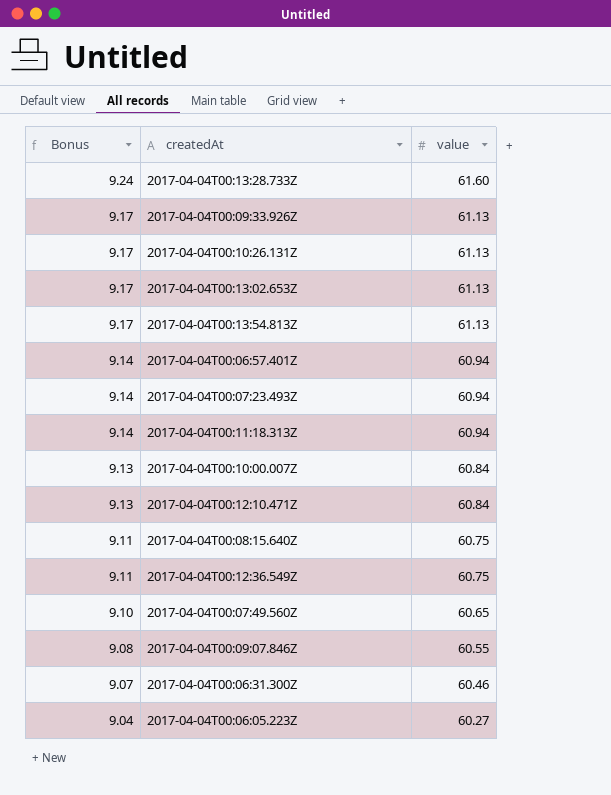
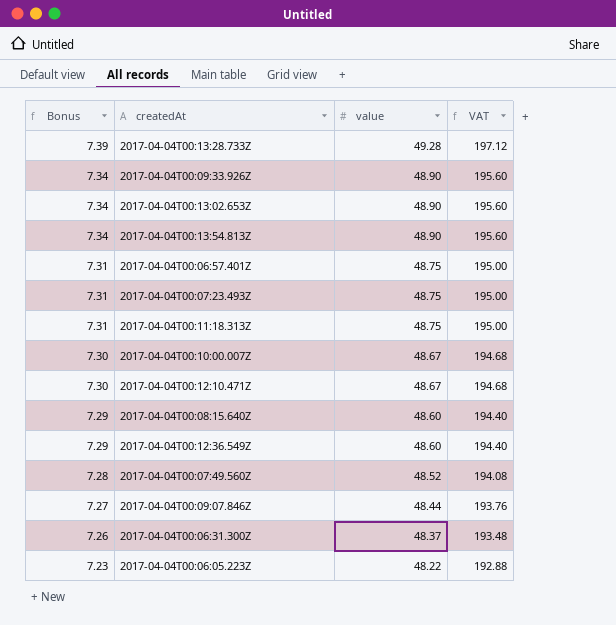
column VAT | formula: none -> [value] * 4
row 2017-04-04T00:10:26.131Z: 9.17 | 61.13 -> none
2017-04-04T00:13:28.733Z | Bonus: 9.24 -> 7.39
2017-04-04T00:13:28.733Z | value: 61.60 -> 49.28
2017-04-04T00:09:33.926Z | Bonus: 9.17 -> 7.34
2017-04-04T00:09:33.926Z | value: 61.13 -> 48.90
2017-04-04T00:13:02.653Z | Bonus: 9.17 -> 7.34
2017-04-04T00:13:02.653Z | value: 61.13 -> 48.90
2017-04-04T00:13:54.813Z | Bonus: 9.17 -> 7.34
2017-04-04T00:13:54.813Z | value: 61.13 -> 48.90
2017-04-04T00:06:57.401Z | Bonus: 9.14 -> 7.31
2017-04-04T00:06:57.401Z | value: 60.94 -> 48.75
2017-04-04T00:07:23.493Z | Bonus: 9.14 -> 7.31
2017-04-04T00:07:23.493Z | value: 60.94 -> 48.75
2017-04-04T00:11:18.313Z | Bonus: 9.14 -> 7.31
2017-04-04T00:11:18.313Z | value: 60.94 -> 48.75
2017-04-04T00:10:00.007Z | Bonus: 9.13 -> 7.30
2017-04-04T00:10:00.007Z | value: 60.84 -> 48.67
2017-04-04T00:12:10.471Z | Bonus: 9.13 -> 7.30
2017-04-04T00:12:10.471Z | value: 60.84 -> 48.67
2017-04-04T00:08:15.640Z | Bonus: 9.11 -> 7.29
2017-04-04T00:08:15.640Z | value: 60.75 -> 48.60
2017-04-04T00:12:36.549Z | Bonus: 9.11 -> 7.29
2017-04-04T00:12:36.549Z | value: 60.75 -> 48.60
2017-04-04T00:07:49.560Z | Bonus: 9.10 -> 7.28
2017-04-04T00:07:49.560Z | value: 60.65 -> 48.52
2017-04-04T00:09:07.846Z | Bonus: 9.08 -> 7.27
2017-04-04T00:09:07.846Z | value: 60.55 -> 48.44
2017-04-04T00:06:31.300Z | Bonus: 9.07 -> 7.26
2017-04-04T00:06:31.300Z | value: 60.46 -> 48.37
2017-04-04T00:06:05.223Z | Bonus: 9.04 -> 7.23
2017-04-04T00:06:05.223Z | value: 60.27 -> 48.22

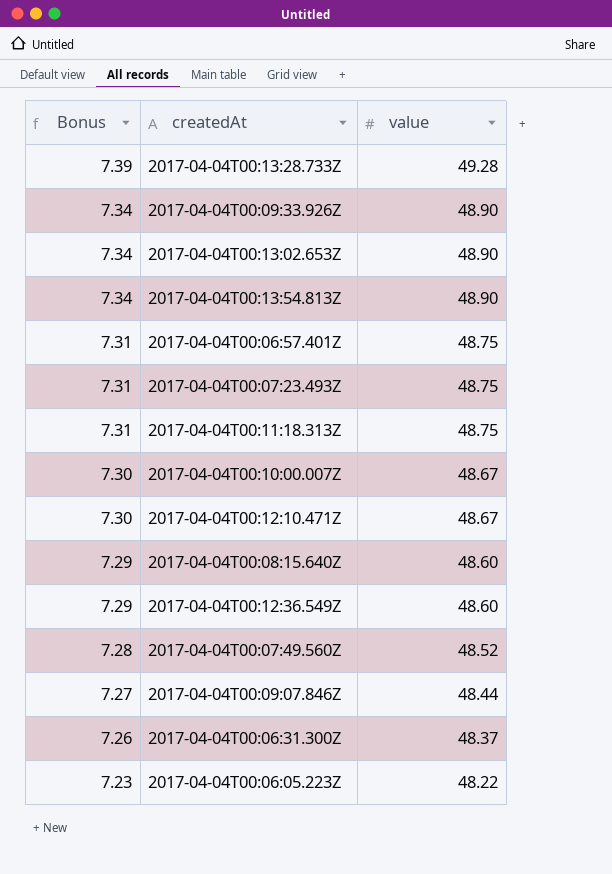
column VAT | formula: [value] * 4 -> none

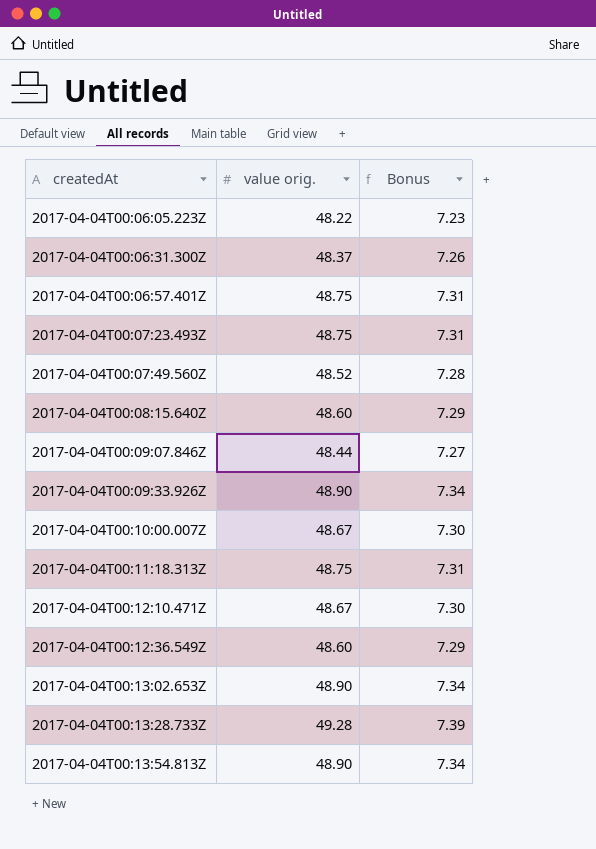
row order: Bonus descending -> createdAt ascending
column name: value -> value orig.
column Bonus | position: 1 -> 3

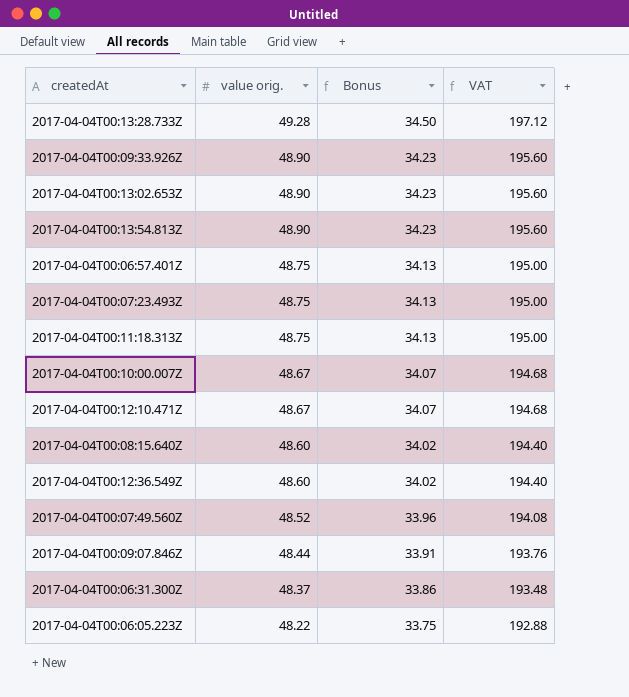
row order: createdAt ascending -> value orig. descending
column Bonus | formula: [value orig.] * 0.15 -> [value orig.] * 0.7
column VAT | formula: none -> [value orig.] * 4

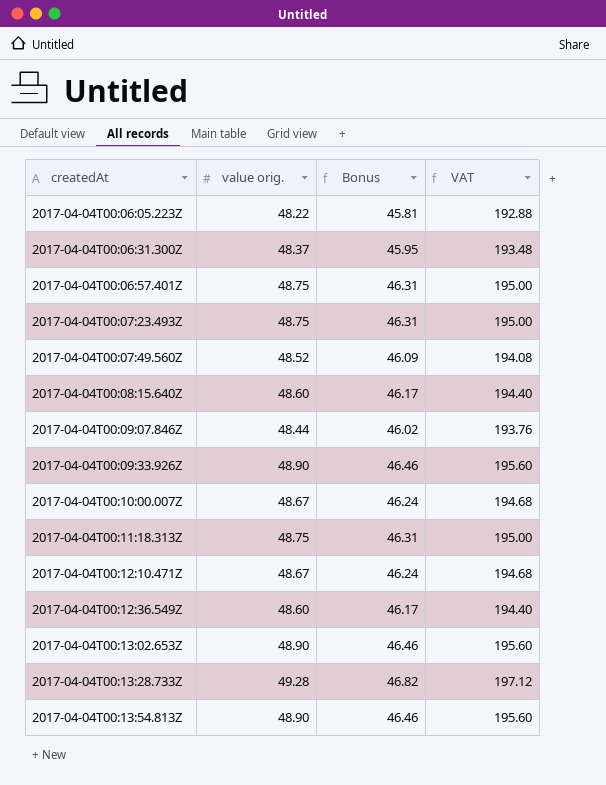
row order: value orig. descending -> createdAt ascending
column Bonus | formula: [value orig.] * 0.7 -> [value orig.] * 0.95

